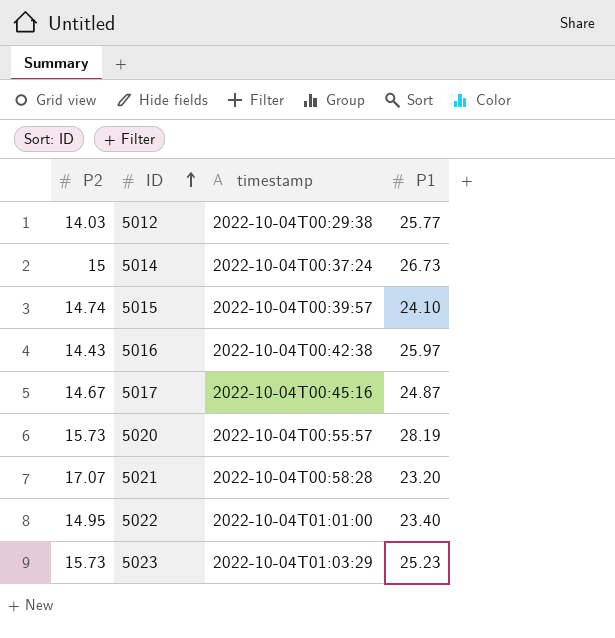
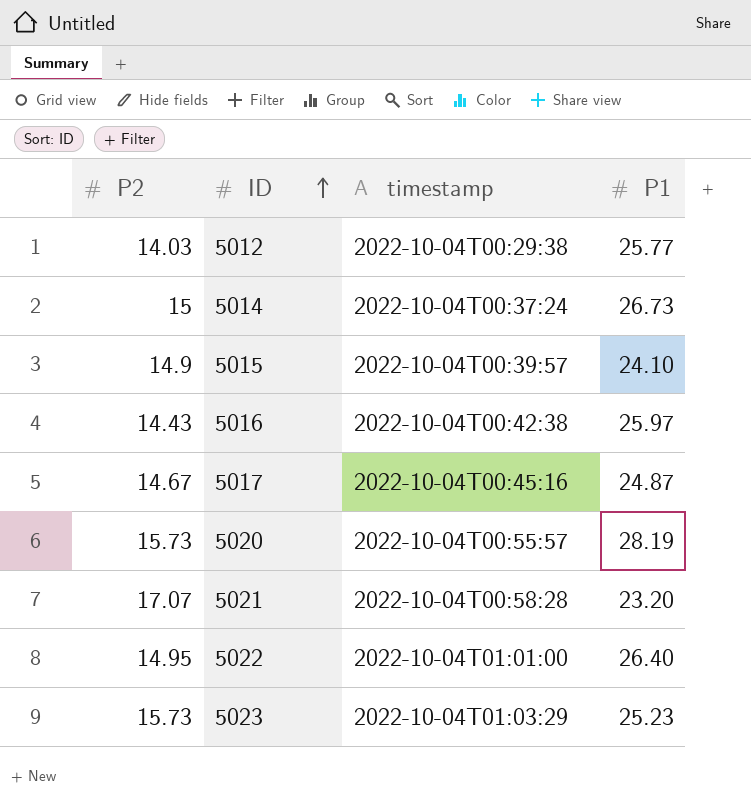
5015 | P2: 14.74 -> 14.9
5022 | P1: 23.40 -> 26.40

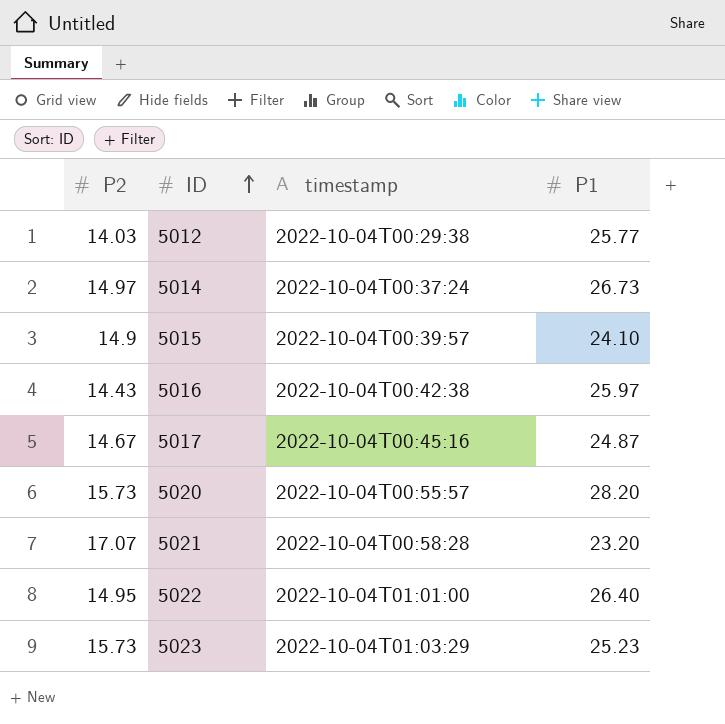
5014 | P2: 15 -> 14.97
5020 | P1: 28.19 -> 28.20

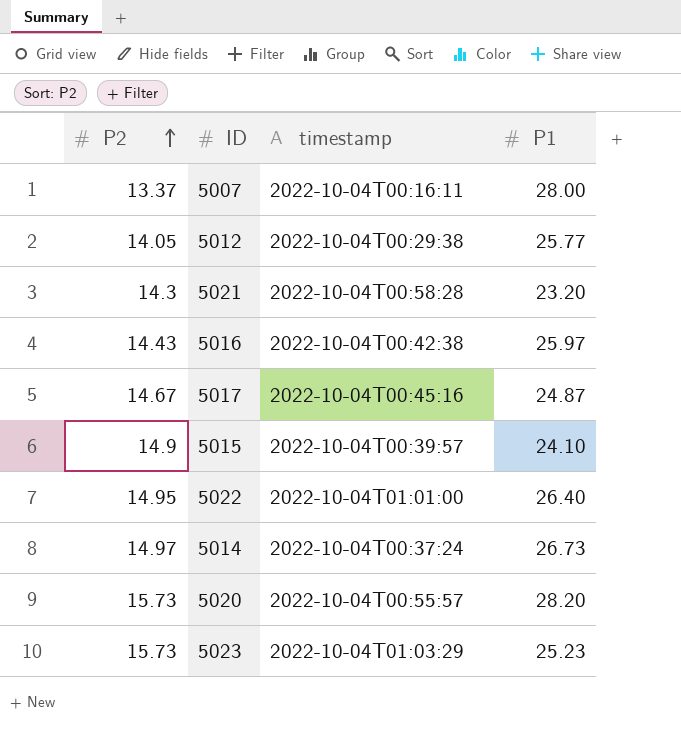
row order: ID ascending -> P2 ascending
row 5007: none -> 13.37 | 2022-10-04T00:16:11 | 28.00
5012 | P2: 14.03 -> 14.05
5021 | P2: 17.07 -> 14.3

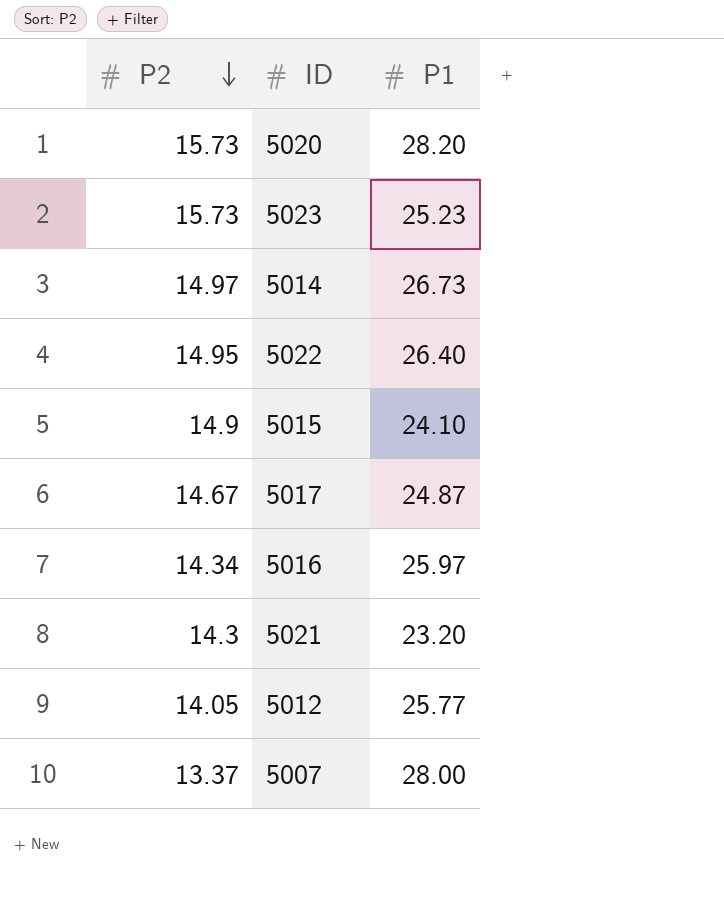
row order: P2 ascending -> P2 descending
column timestamp | position: 3 -> none
5016 | P2: 14.43 -> 14.34

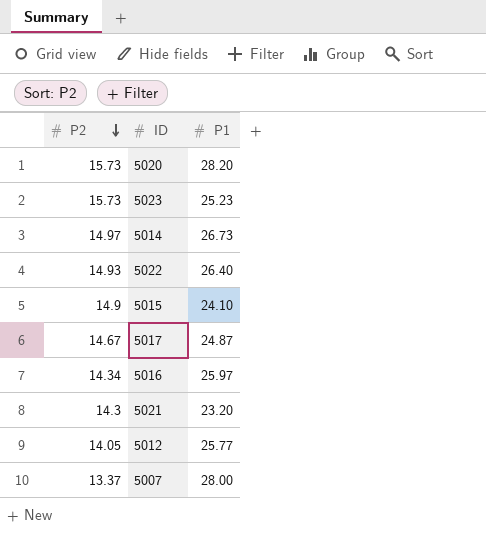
5022 | P2: 14.95 -> 14.93

